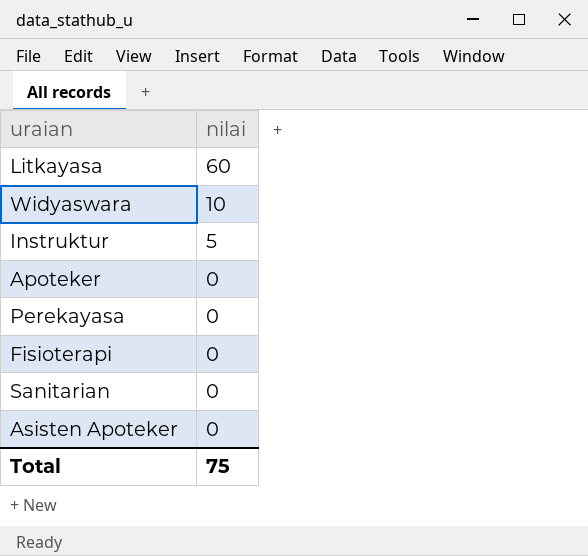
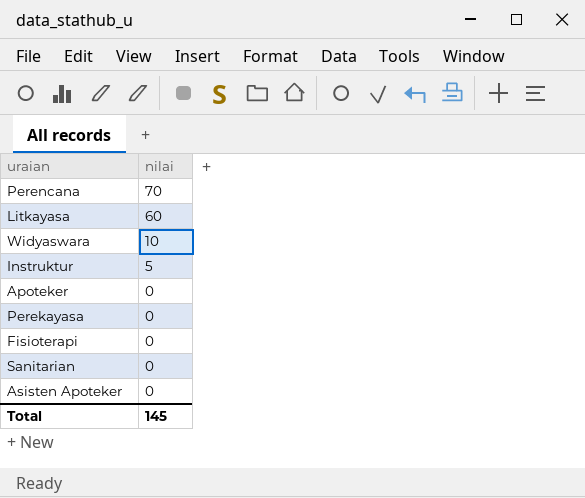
row Perencana: none -> 70
Total | nilai: 75 -> 145

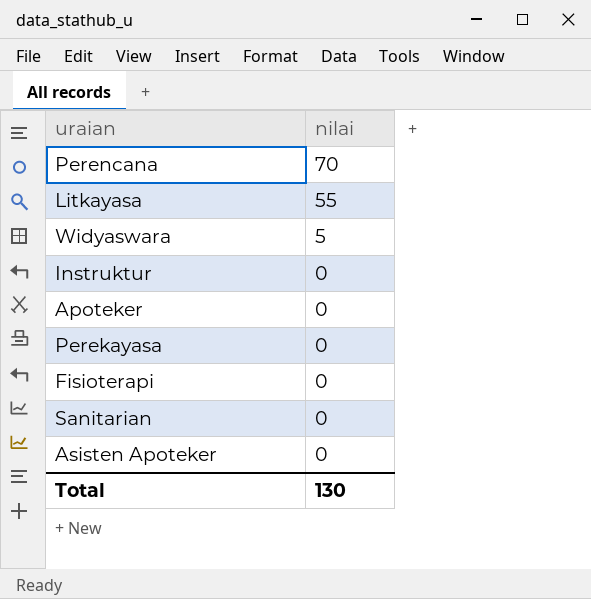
Litkayasa | nilai: 60 -> 55
Widyaswara | nilai: 10 -> 5
Instruktur | nilai: 5 -> 0
Total | nilai: 145 -> 130

